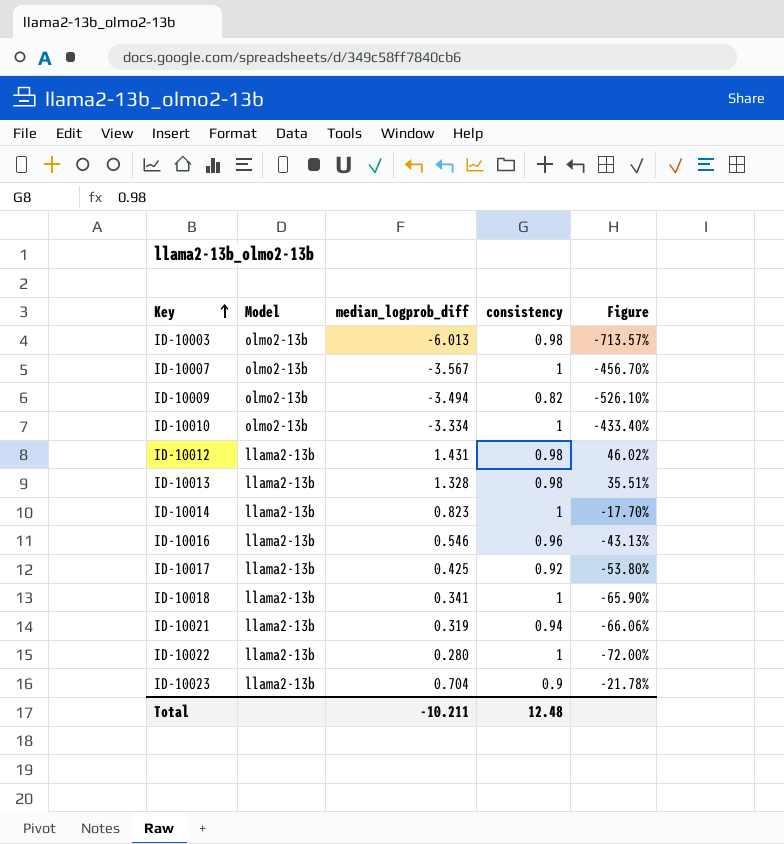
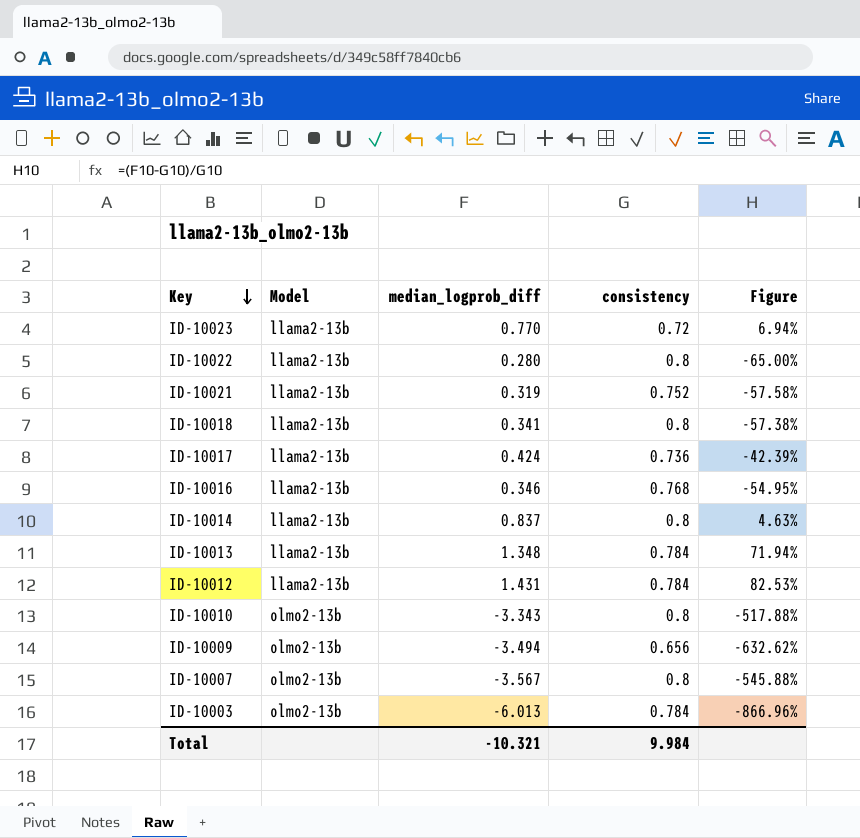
row order: Key ascending -> Key descending
ID-10023 | median_logprob_diff: 0.704 -> 0.770
ID-10023 | consistency: 0.9 -> 0.72
ID-10023 | Figure: -21.78% -> 6.94%
ID-10022 | consistency: 1 -> 0.8
ID-10022 | Figure: -72.00% -> -65.00%
ID-10021 | consistency: 0.94 -> 0.752
ID-10021 | Figure: -66.06% -> -57.58%
ID-10018 | consistency: 1 -> 0.8
ID-10018 | Figure: -65.90% -> -57.38%
ID-10017 | median_logprob_diff: 0.425 -> 0.424
ID-10017 | consistency: 0.92 -> 0.736
ID-10017 | Figure: -53.80% -> -42.39%
ID-10016 | median_logprob_diff: 0.546 -> 0.346
ID-10016 | consistency: 0.96 -> 0.768
ID-10016 | Figure: -43.13% -> -54.95%
ID-10014 | median_logprob_diff: 0.823 -> 0.837
ID-10014 | consistency: 1 -> 0.8
ID-10014 | Figure: -17.70% -> 4.63%
ID-10013 | median_logprob_diff: 1.328 -> 1.348
ID-10013 | consistency: 0.98 -> 0.784
ID-10013 | Figure: 35.51% -> 71.94%
ID-10012 | consistency: 0.98 -> 0.784
ID-10012 | Figure: 46.02% -> 82.53%
ID-10010 | median_logprob_diff: -3.334 -> -3.343
ID-10010 | consistency: 1 -> 0.8
ID-10010 | Figure: -433.40% -> -517.88%
ID-10009 | consistency: 0.82 -> 0.656
ID-10009 | Figure: -526.10% -> -632.62%
ID-10007 | consistency: 1 -> 0.8
ID-10007 | Figure: -456.70% -> -545.88%
ID-10003 | consistency: 0.98 -> 0.784
ID-10003 | Figure: -713.57% -> -866.96%
Total | median_logprob_diff: -10.211 -> -10.321
Total | consistency: 12.48 -> 9.984

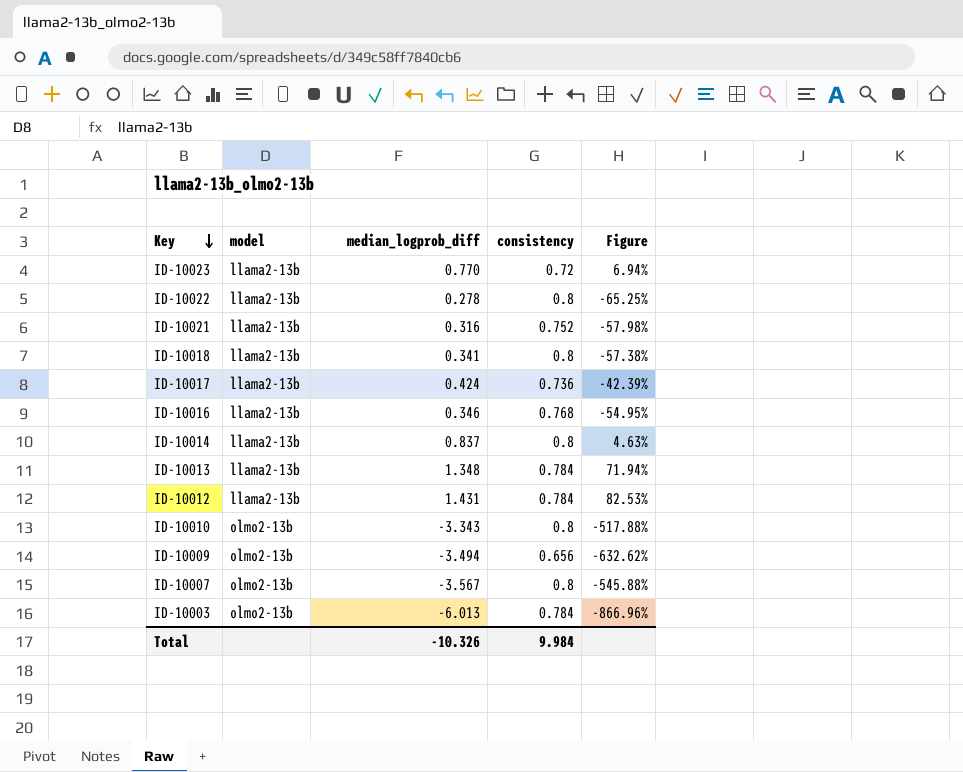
column name: Model -> model
ID-10022 | median_logprob_diff: 0.280 -> 0.278
ID-10022 | Figure: -65.00% -> -65.25%
ID-10021 | median_logprob_diff: 0.319 -> 0.316
ID-10021 | Figure: -57.58% -> -57.98%
Total | median_logprob_diff: -10.321 -> -10.326

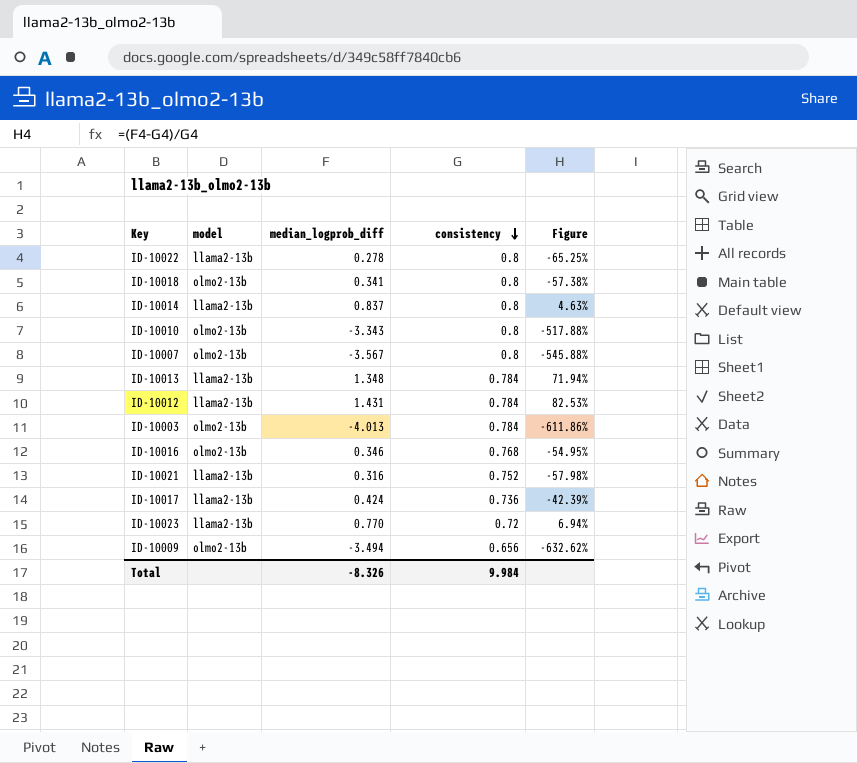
row order: Key descending -> consistency descending
ID-10018 | model: llama2-13b -> olmo2-13b
ID-10003 | median_logprob_diff: -6.013 -> -4.013
ID-10003 | Figure: -866.96% -> -611.86%
ID-10016 | model: llama2-13b -> olmo2-13b
Total | median_logprob_diff: -10.326 -> -8.326

